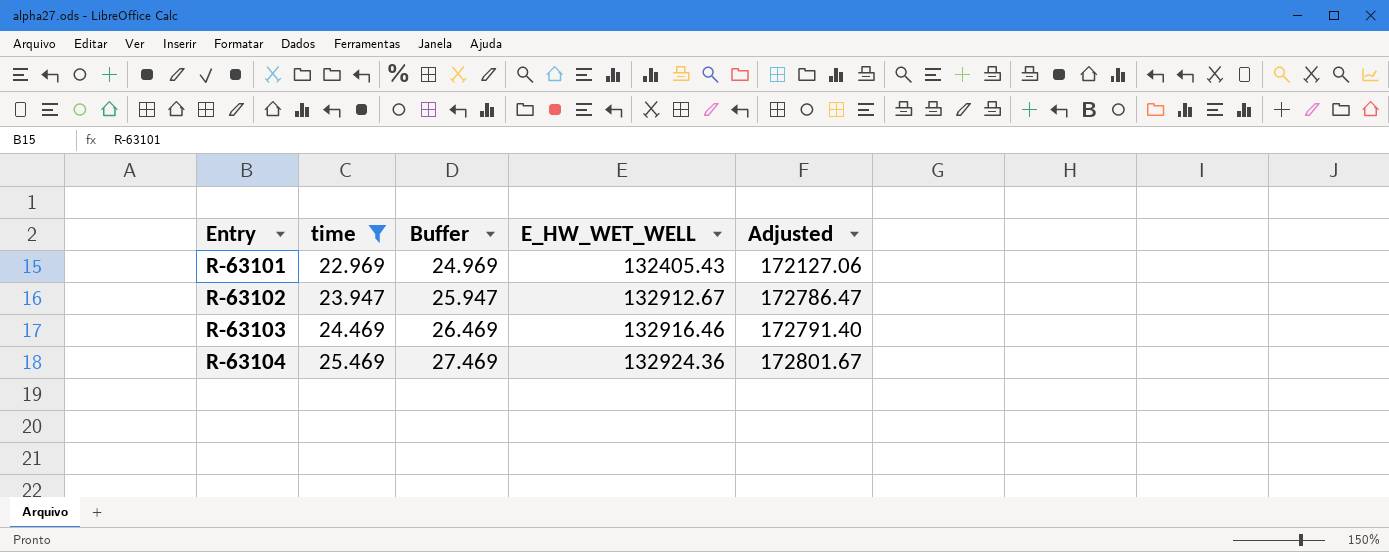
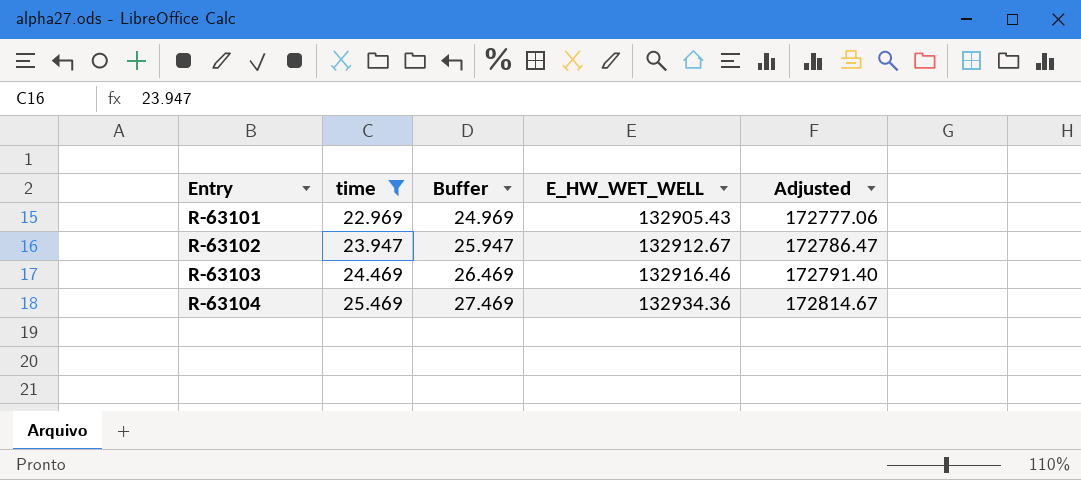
R-63101 | E_HW_WET_WELL: 132405.43 -> 132905.43
R-63101 | Adjusted: 172127.06 -> 172777.06
R-63104 | E_HW_WET_WELL: 132924.36 -> 132934.36
R-63104 | Adjusted: 172801.67 -> 172814.67

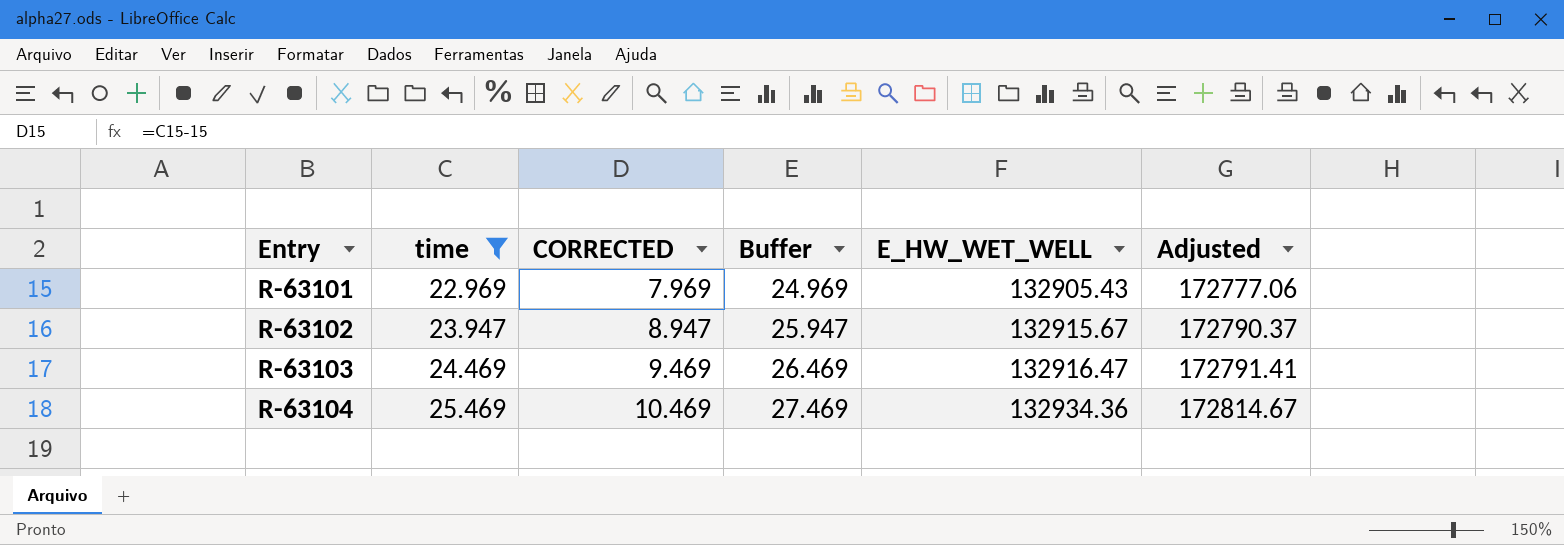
column CORRECTED | formula: none -> [time] - 15
R-63102 | E_HW_WET_WELL: 132912.67 -> 132915.67
R-63102 | Adjusted: 172786.47 -> 172790.37
R-63103 | E_HW_WET_WELL: 132916.46 -> 132916.47
R-63103 | Adjusted: 172791.40 -> 172791.41

